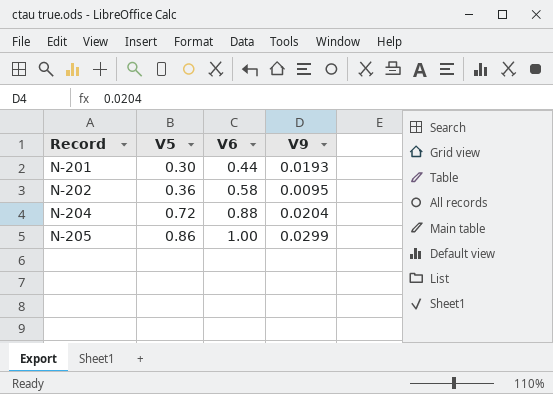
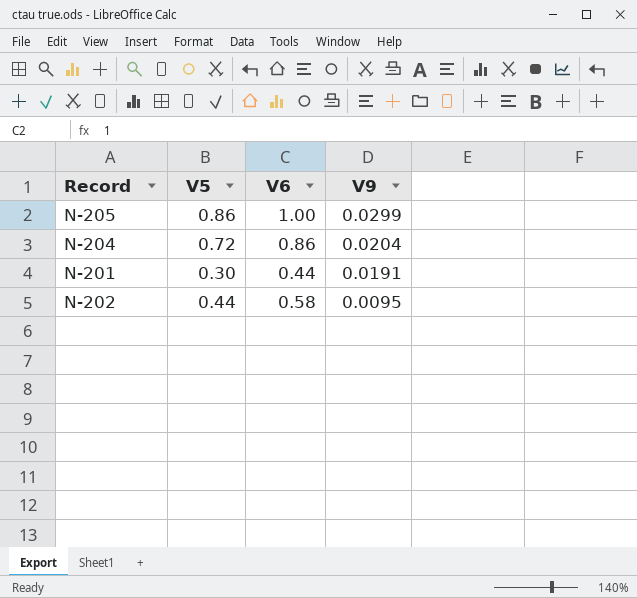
row order: Record ascending -> V9 descending
N-204 | V6: 0.88 -> 0.86
N-201 | V9: 0.0193 -> 0.0191
N-202 | V5: 0.36 -> 0.44

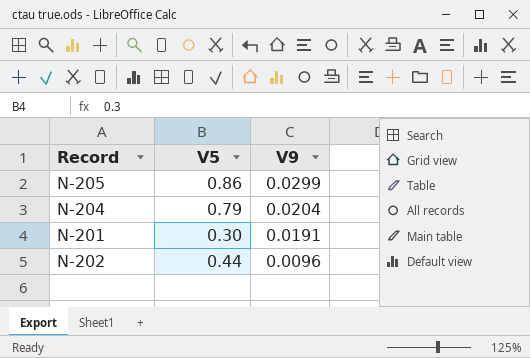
column V6 | position: 3 -> none
N-204 | V5: 0.72 -> 0.79
N-202 | V9: 0.0095 -> 0.0096

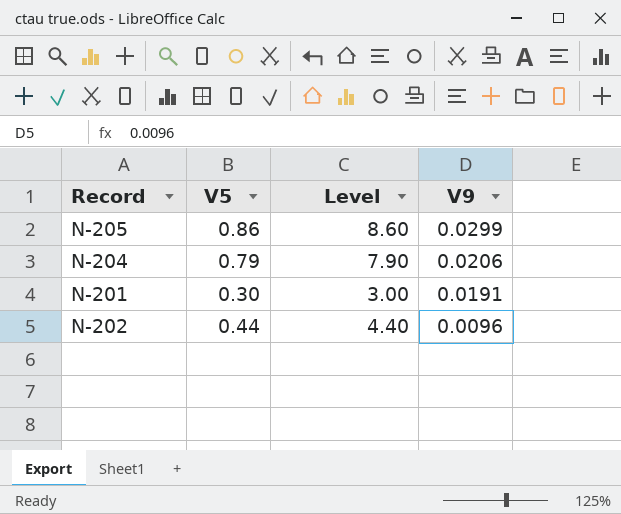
column Level | formula: none -> [V5] * 10
N-204 | V9: 0.0204 -> 0.0206

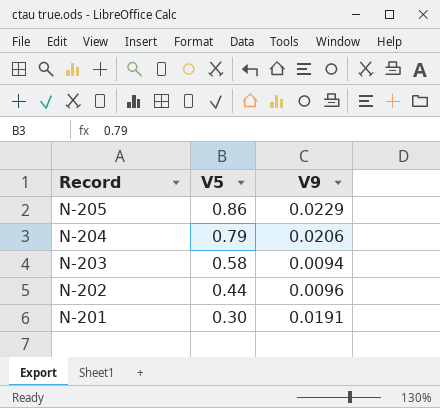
row order: V9 descending -> Record descending
column Level | formula: [V5] * 10 -> none
N-205 | V9: 0.0299 -> 0.0229
row N-203: none -> 0.58 | 0.0094

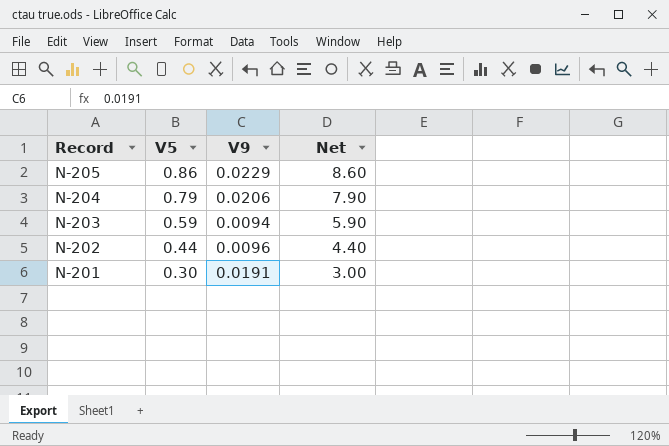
column Net | formula: none -> [V5] * 10
N-203 | V5: 0.58 -> 0.59

